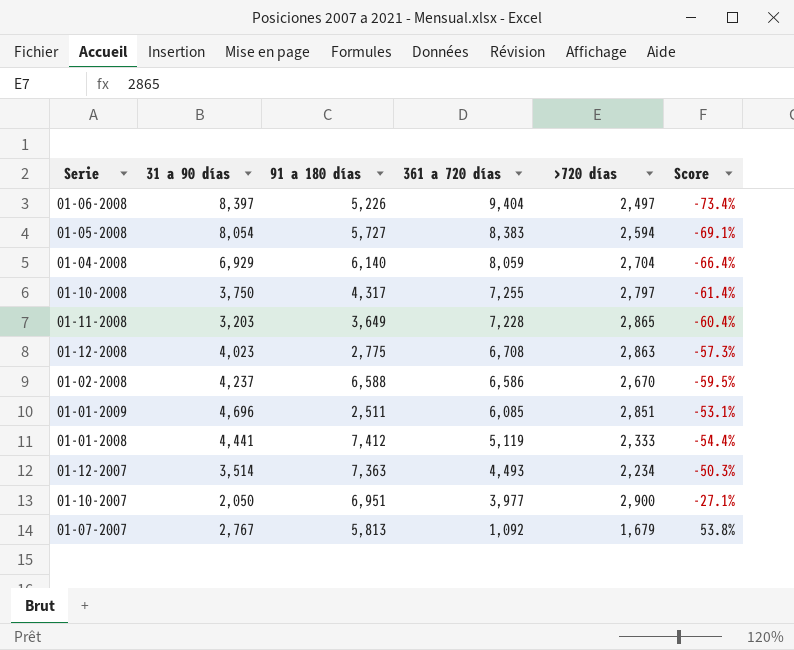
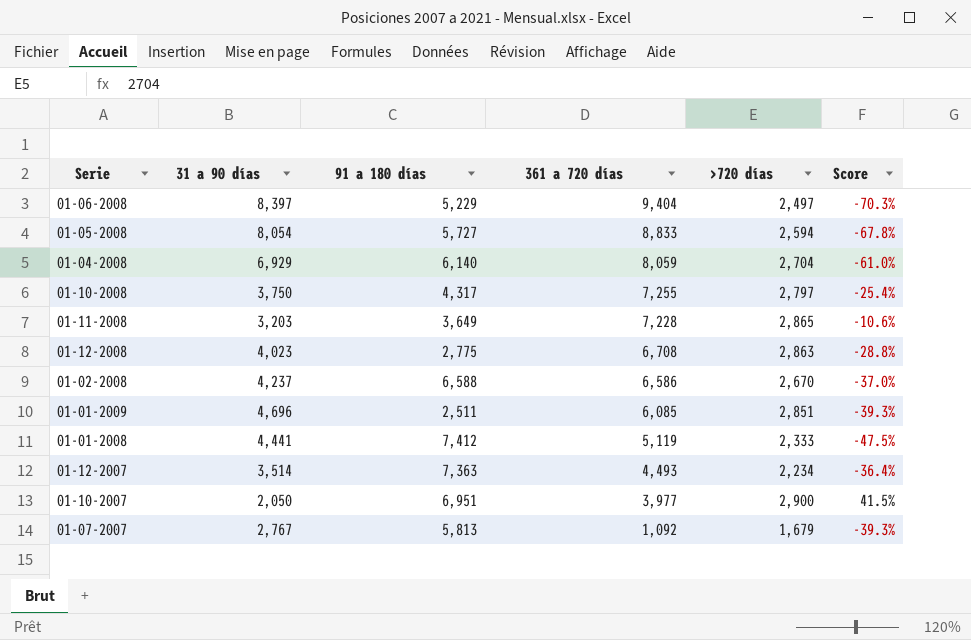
column Score | formula: ([>720 días] - [361 a 720 días]) / [361 a 720 días] -> ([>720 días] - [31 a 90 días]) / [31 a 90 días]
01-06-2008 | 91 a 180 días: 5,226 -> 5,229
01-05-2008 | 361 a 720 días: 8,383 -> 8,833

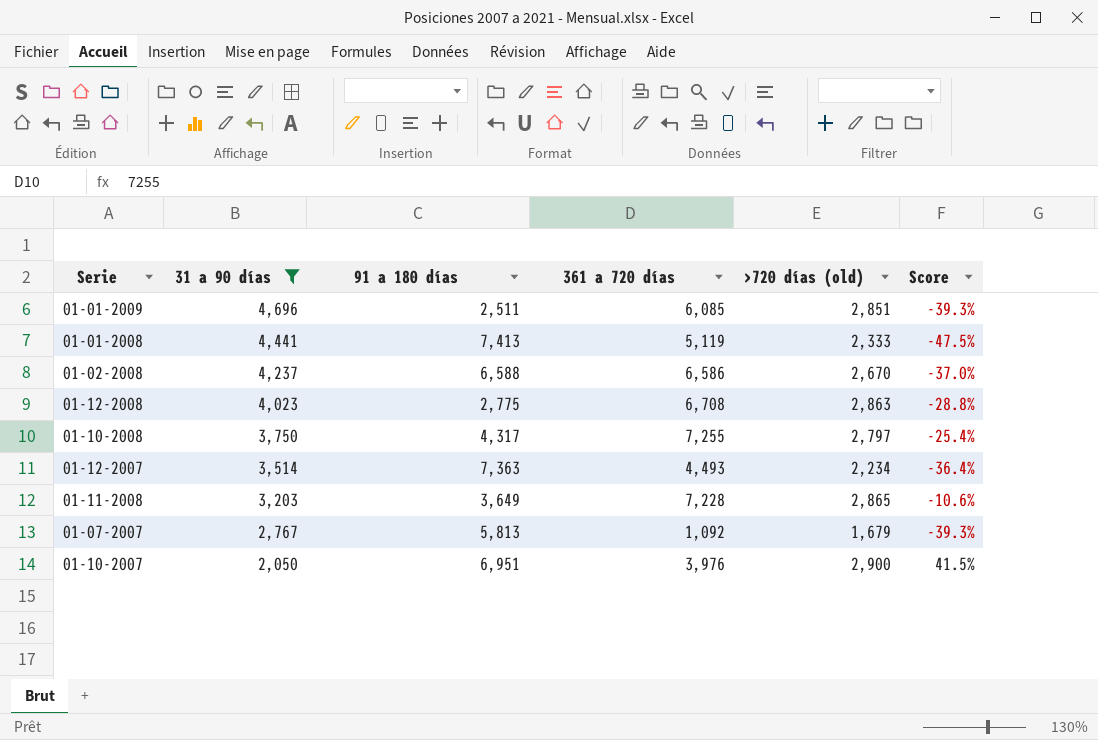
filter: none -> 31 a 90 días <= 4,696
row order: 361 a 720 días descending -> 31 a 90 días descending
column name: >720 días -> >720 días (old)
01-01-2008 | 91 a 180 días: 7,412 -> 7,413
01-10-2007 | 361 a 720 días: 3,977 -> 3,976

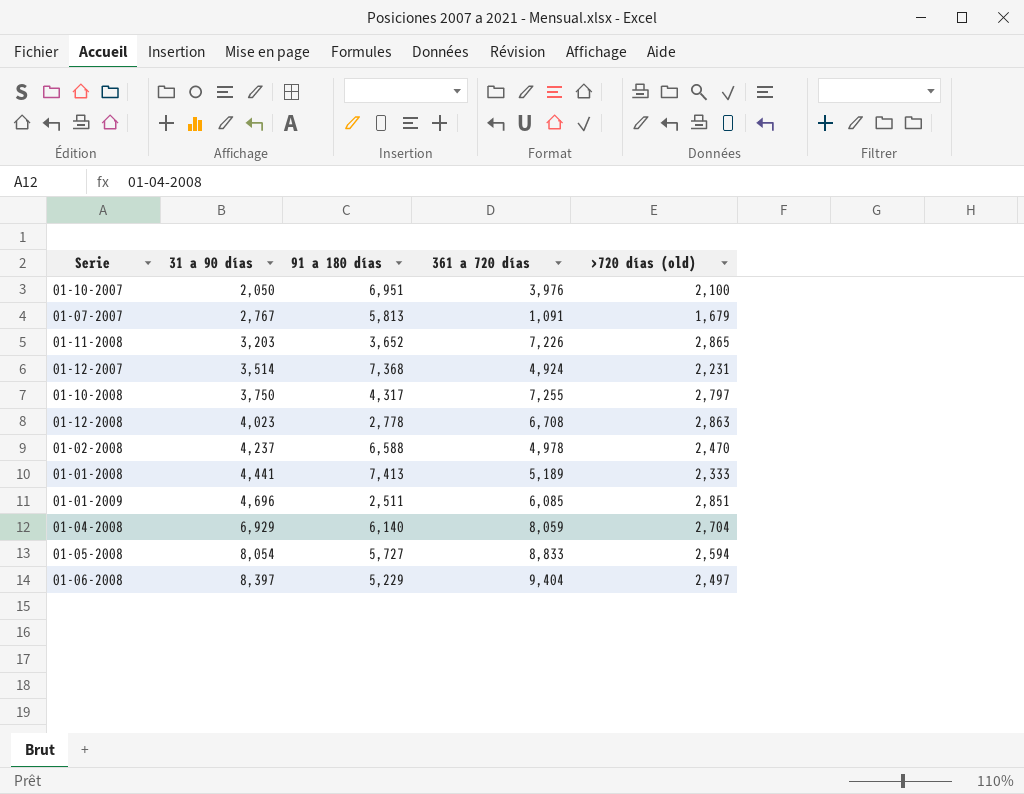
filter: 31 a 90 días <= 4,696 -> none
row order: 31 a 90 días descending -> 31 a 90 días ascending
column Score | formula: ([>720 días (old)] - [31 a 90 días]) / [31 a 90 días] -> none
01-10-2007 | >720 días (old): 2,900 -> 2,100
01-07-2007 | 361 a 720 días: 1,092 -> 1,091
01-11-2008 | 91 a 180 días: 3,649 -> 3,652
01-11-2008 | 361 a 720 días: 7,228 -> 7,226
01-12-2007 | 91 a 180 días: 7,363 -> 7,368
01-12-2007 | 361 a 720 días: 4,493 -> 4,924
01-12-2007 | >720 días (old): 2,234 -> 2,231
01-12-2008 | 91 a 180 días: 2,775 -> 2,778
01-02-2008 | 361 a 720 días: 6,586 -> 4,978
01-02-2008 | >720 días (old): 2,670 -> 2,470
01-01-2008 | 361 a 720 días: 5,119 -> 5,189

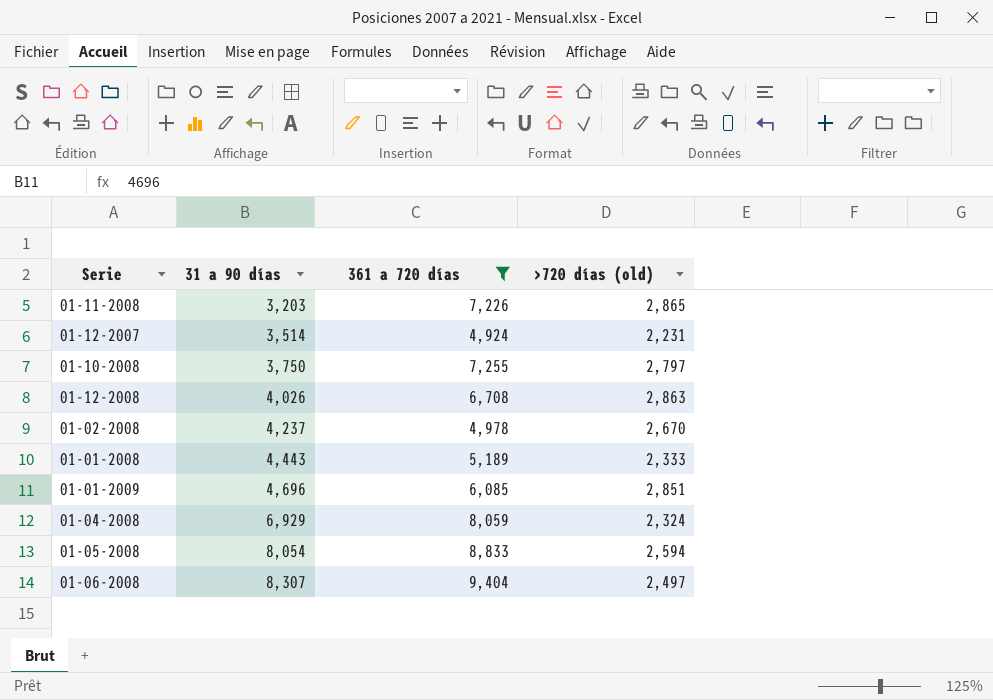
filter: none -> 361 a 720 días >= 4,924
column 91 a 180 días | position: 3 -> none
01-12-2008 | 31 a 90 días: 4,023 -> 4,026
01-02-2008 | >720 días (old): 2,470 -> 2,670
01-01-2008 | 31 a 90 días: 4,441 -> 4,443
01-04-2008 | >720 días (old): 2,704 -> 2,324
01-06-2008 | 31 a 90 días: 8,397 -> 8,307

